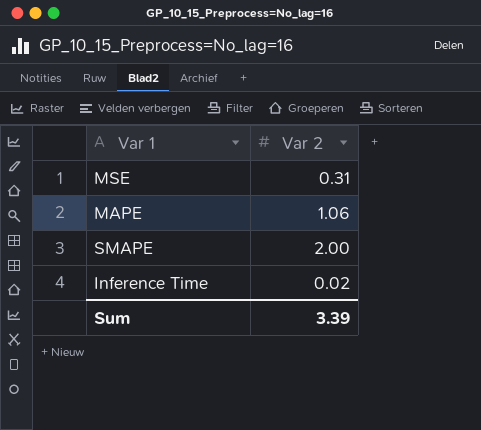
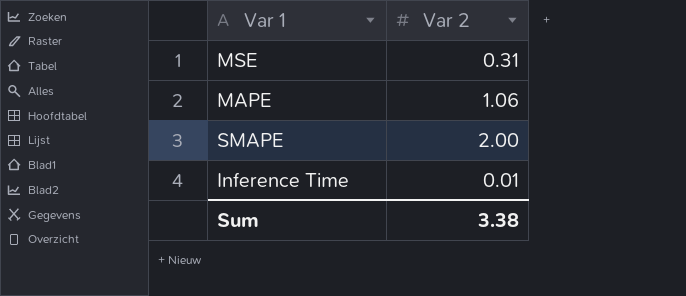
Inference Time | Var 2: 0.02 -> 0.01
Sum | Var 2: 3.39 -> 3.38

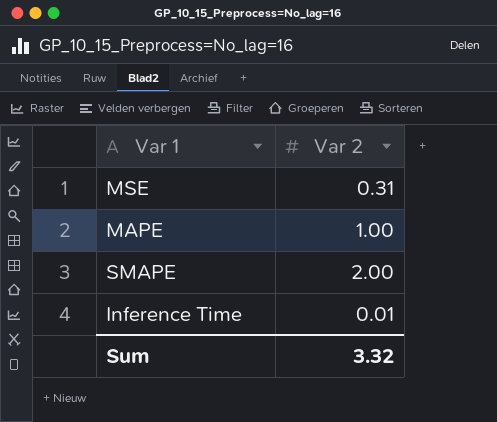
MAPE | Var 2: 1.06 -> 1.00
Sum | Var 2: 3.38 -> 3.32

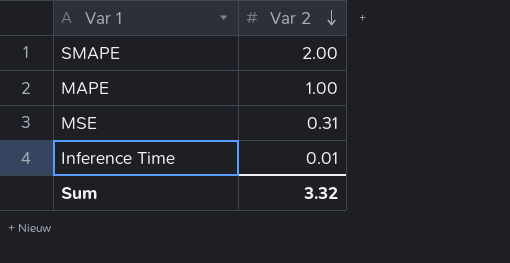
row order: none -> Var 2 descending

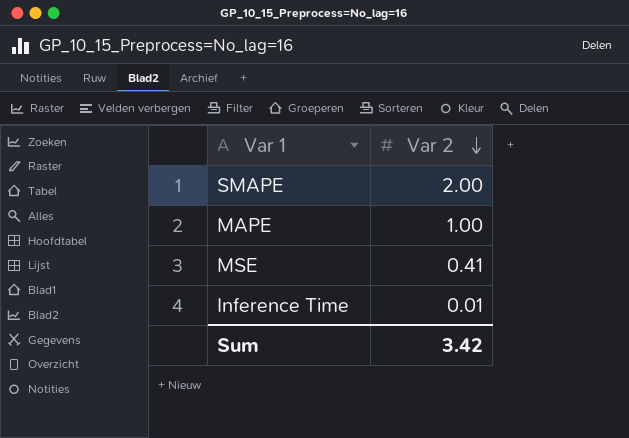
MSE | Var 2: 0.31 -> 0.41
Sum | Var 2: 3.32 -> 3.42

